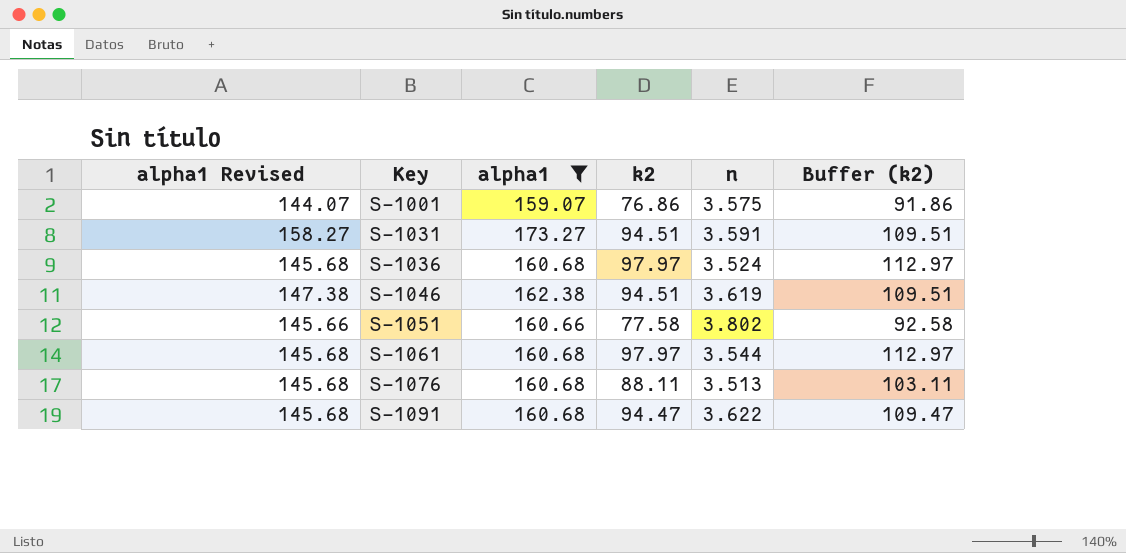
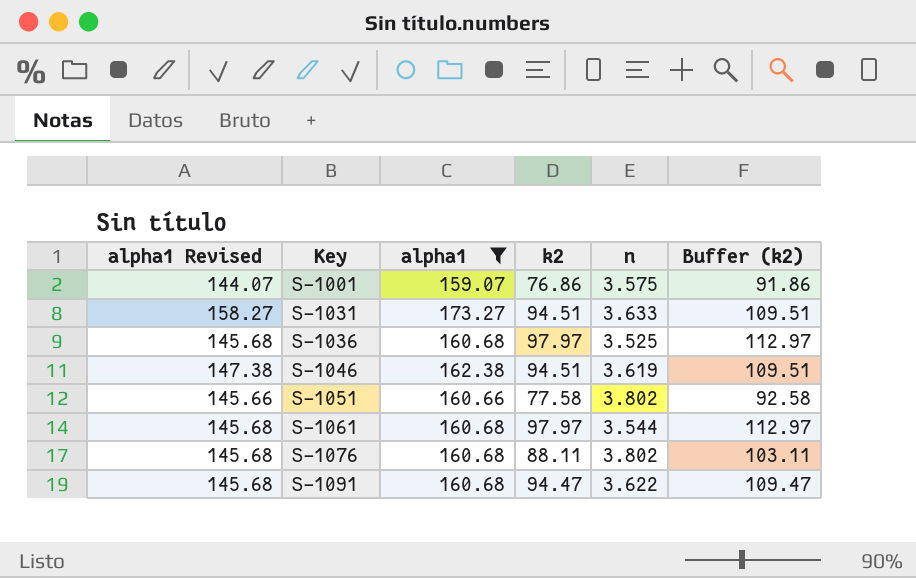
S-1031 | n: 3.591 -> 3.633
S-1036 | n: 3.524 -> 3.525
S-1076 | n: 3.513 -> 3.802

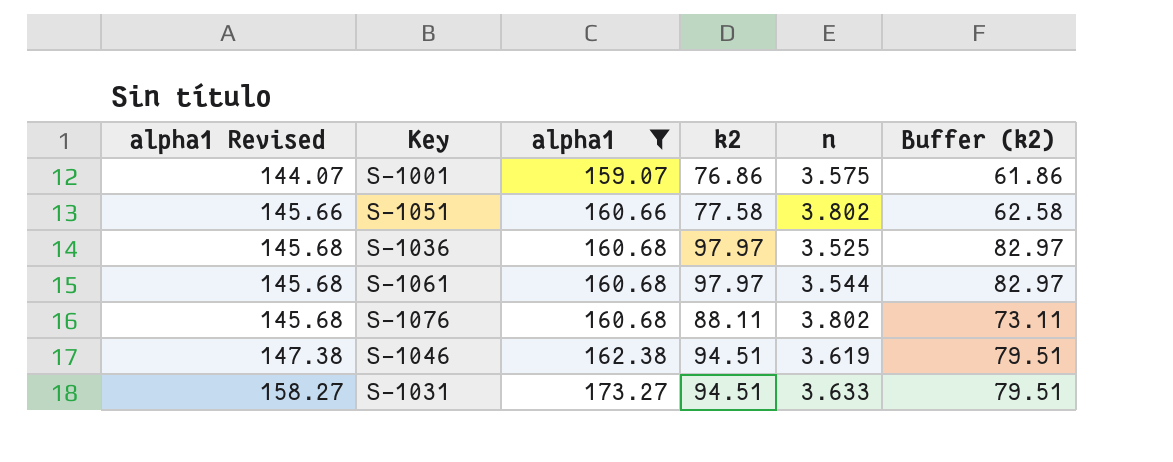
row order: Key ascending -> alpha1 Revised ascending
column Buffer (k2) | formula: [k2] + 15 -> [k2] - 15
row S-1091: 145.68 | 160.68 | 94.47 | 3.622 | 109.47 -> none

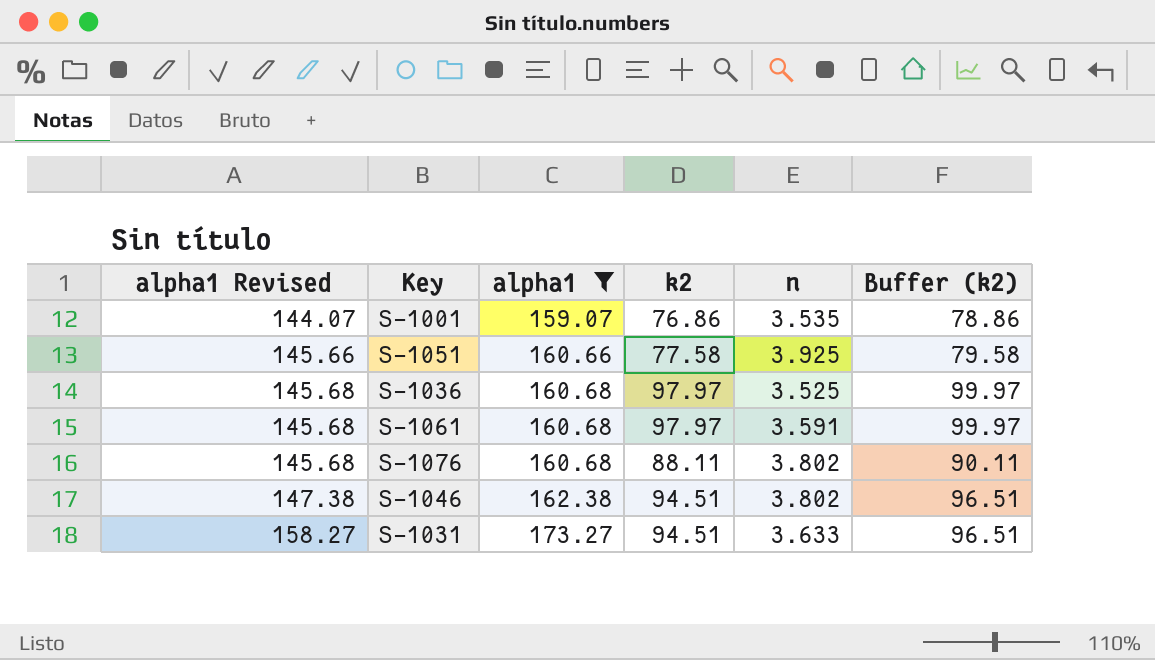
column Buffer (k2) | formula: [k2] - 15 -> [k2] + 2
S-1001 | n: 3.575 -> 3.535
S-1051 | n: 3.802 -> 3.925
S-1061 | n: 3.544 -> 3.591
S-1046 | n: 3.619 -> 3.802

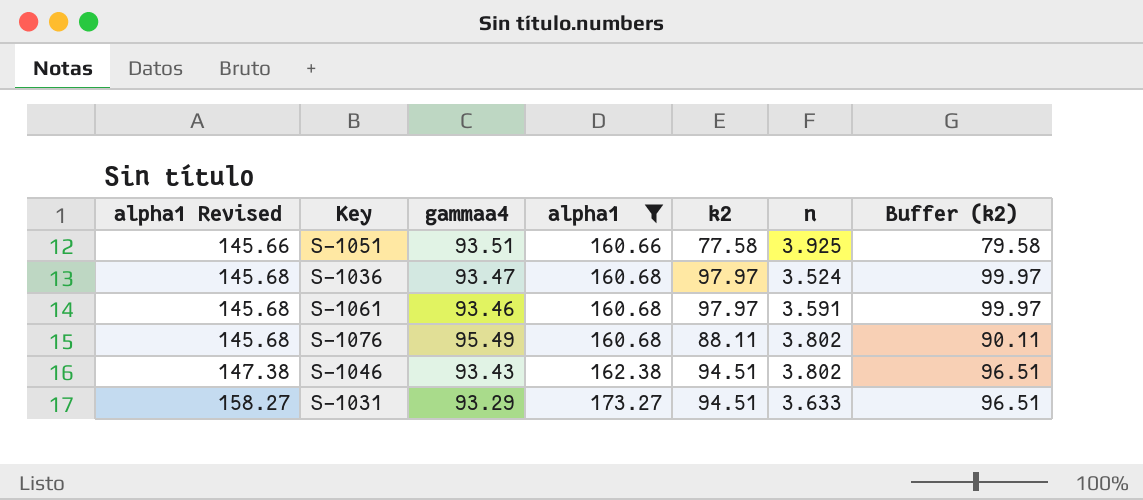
column gammaa4 | position: none -> 3
row S-1001: 144.07 | 159.07 | 76.86 | 3.535 | 78.86 -> none
S-1036 | n: 3.525 -> 3.524

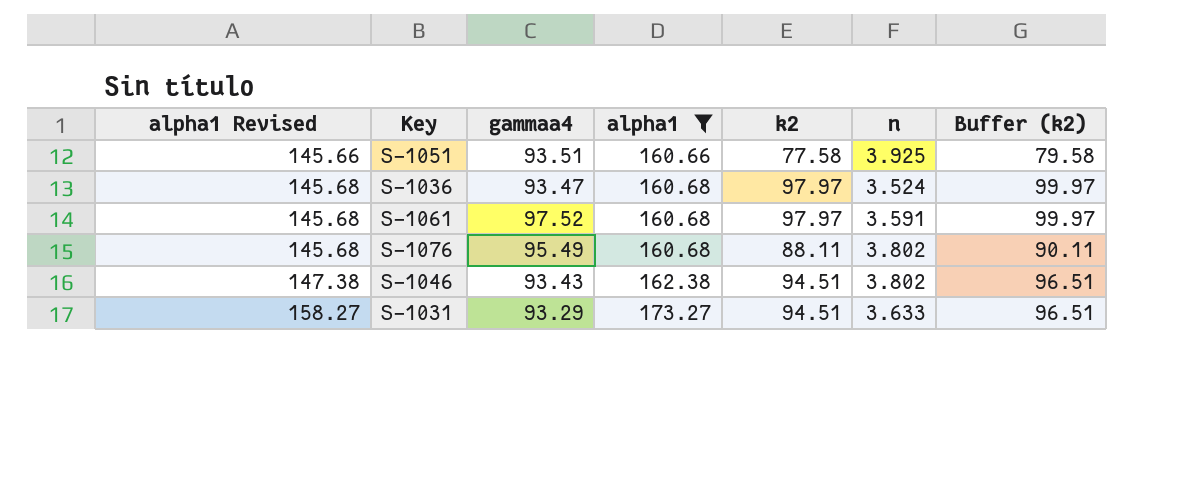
S-1061 | gammaa4: 93.46 -> 97.52

